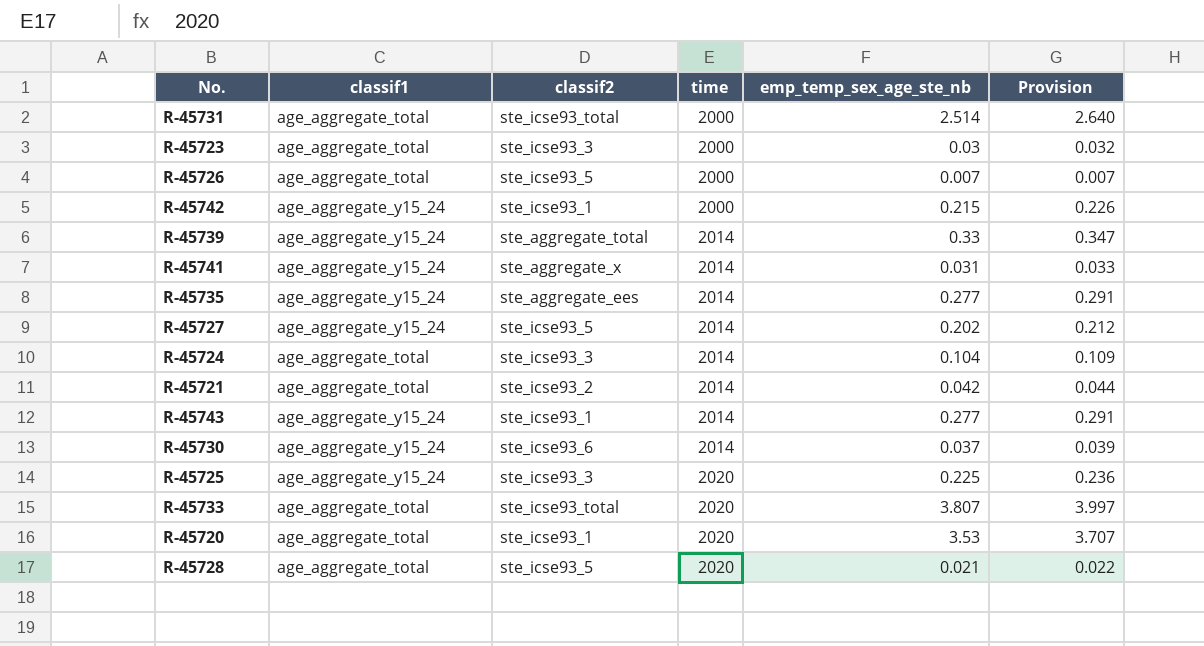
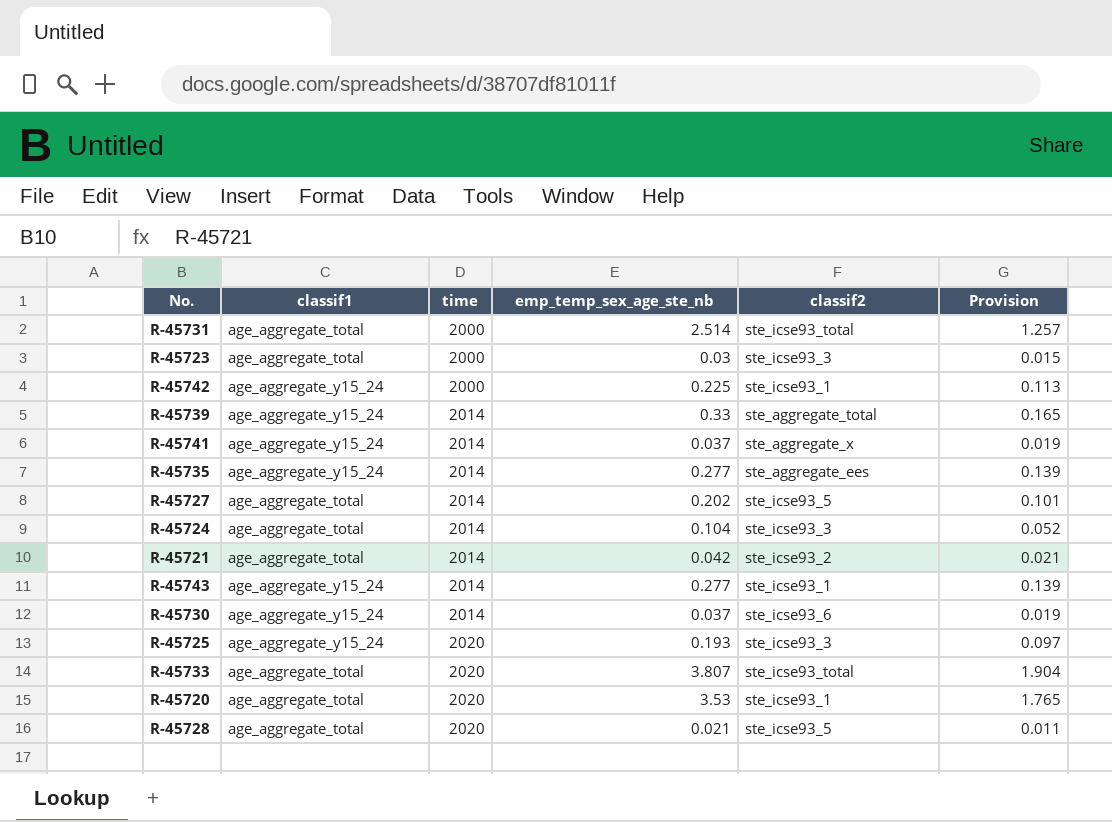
column classif2 | position: 3 -> 5
column Provision | formula: [emp_temp_sex_age_ste_nb] * 1.05 -> [emp_temp_sex_age_ste_nb] * 0.5
row R-45726: age_aggregate_total | ste_icse93_5 | 2000 | 0.007 | 0.007 -> none
R-45742 | emp_temp_sex_age_ste_nb: 0.215 -> 0.225
R-45741 | emp_temp_sex_age_ste_nb: 0.031 -> 0.037
R-45727 | classif1: age_aggregate_y15_24 -> age_aggregate_total
R-45725 | emp_temp_sex_age_ste_nb: 0.225 -> 0.193

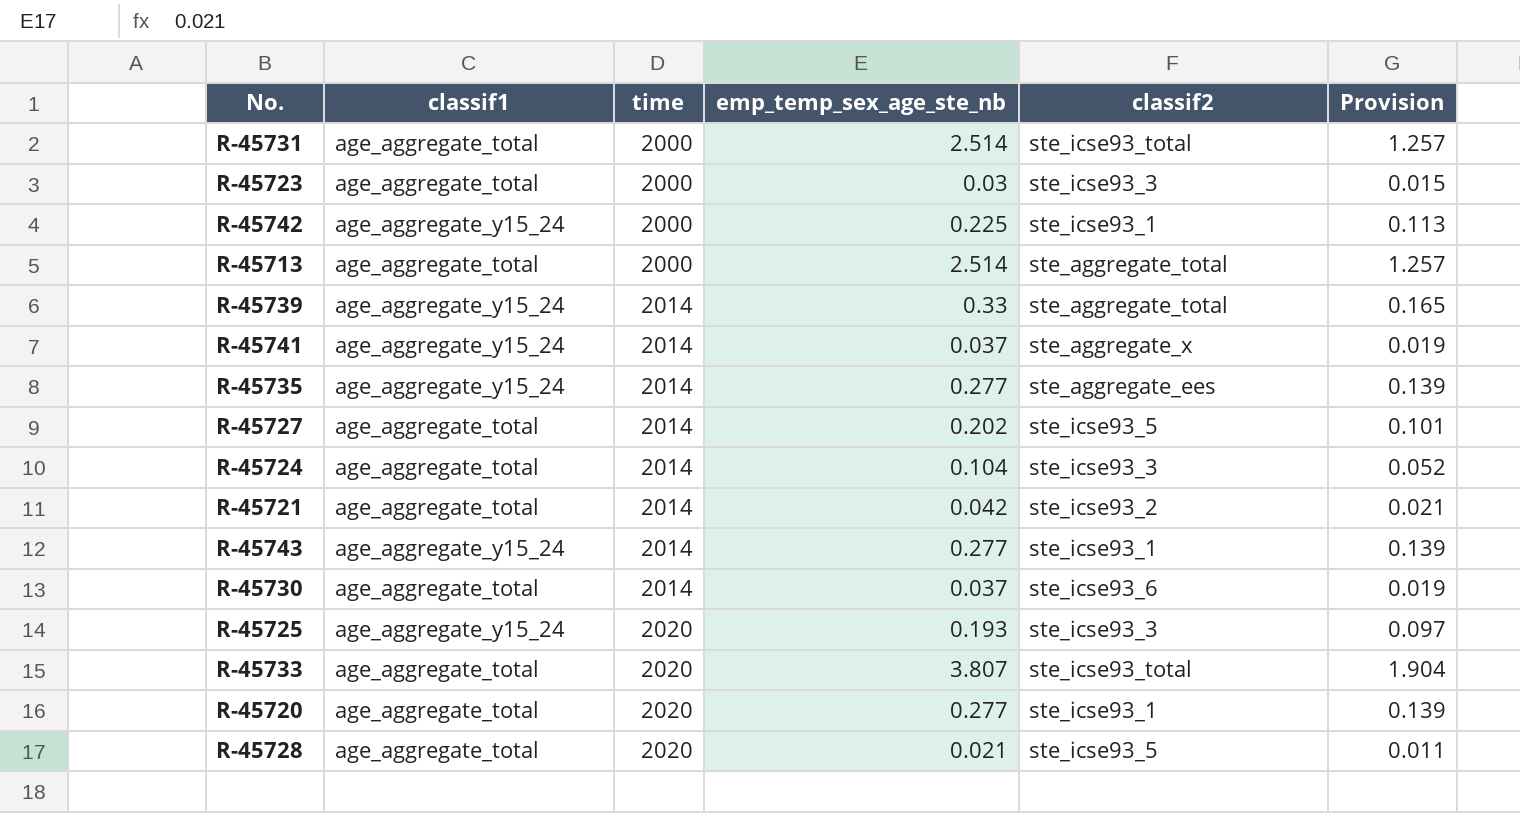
row R-45713: none -> age_aggregate_total | 2000 | 2.514 | ste_aggregate_total | 1.257
R-45730 | classif1: age_aggregate_y15_24 -> age_aggregate_total
R-45720 | emp_temp_sex_age_ste_nb: 3.53 -> 0.277
R-45720 | Provision: 1.765 -> 0.139

